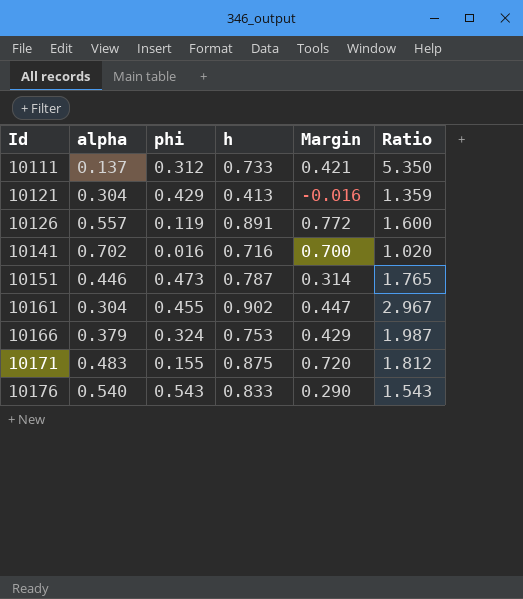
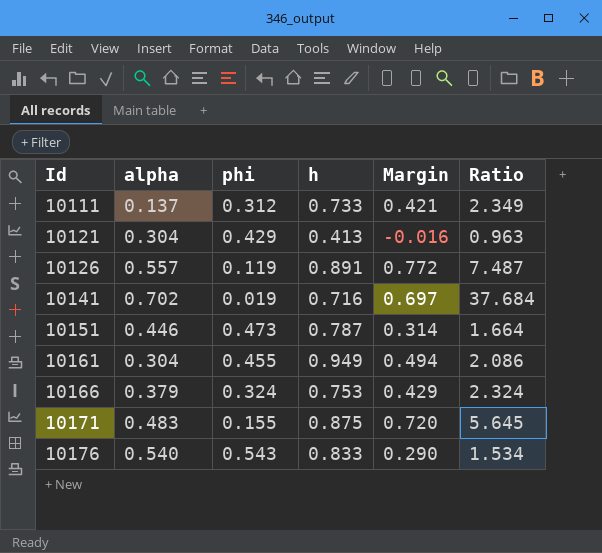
column Ratio | formula: [h] / [alpha] -> [h] / [phi]
10141 | phi: 0.016 -> 0.019
10141 | Margin: 0.700 -> 0.697
10161 | h: 0.902 -> 0.949
10161 | Margin: 0.447 -> 0.494

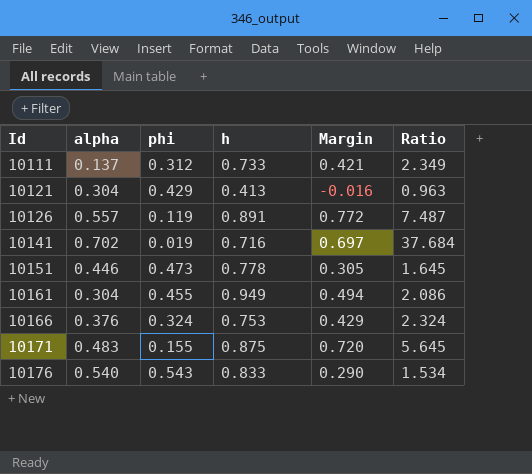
10151 | h: 0.787 -> 0.778
10151 | Margin: 0.314 -> 0.305
10151 | Ratio: 1.664 -> 1.645
10166 | alpha: 0.379 -> 0.376

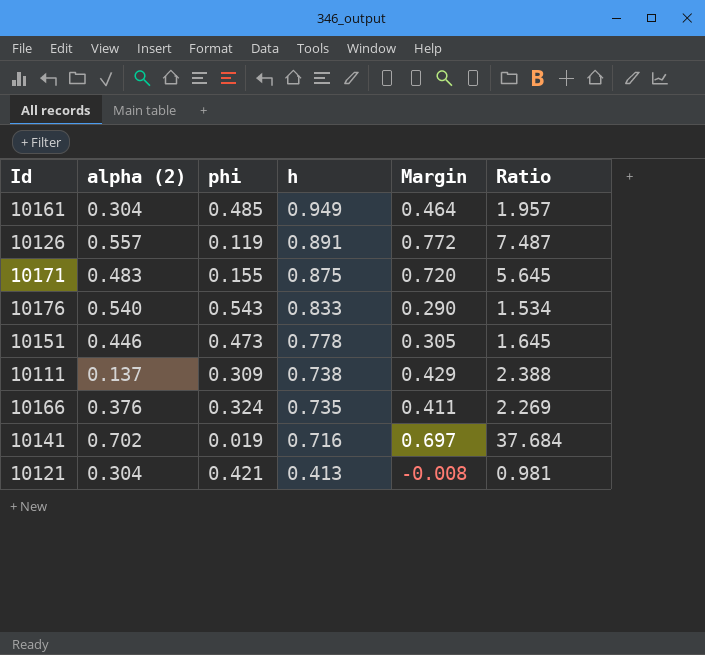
row order: Id ascending -> h descending
column name: alpha -> alpha (2)
10161 | phi: 0.455 -> 0.485
10161 | Margin: 0.494 -> 0.464
10161 | Ratio: 2.086 -> 1.957
10111 | phi: 0.312 -> 0.309
10111 | h: 0.733 -> 0.738
10111 | Margin: 0.421 -> 0.429
10111 | Ratio: 2.349 -> 2.388
10166 | h: 0.753 -> 0.735
10166 | Margin: 0.429 -> 0.411
10166 | Ratio: 2.324 -> 2.269
10121 | phi: 0.429 -> 0.421
10121 | Margin: -0.016 -> -0.008
10121 | Ratio: 0.963 -> 0.981

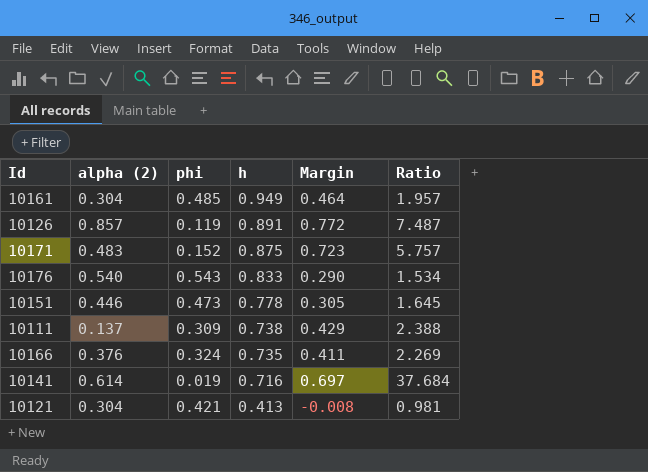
10126 | alpha (2): 0.557 -> 0.857
10171 | phi: 0.155 -> 0.152
10171 | Margin: 0.720 -> 0.723
10171 | Ratio: 5.645 -> 5.757
10141 | alpha (2): 0.702 -> 0.614

